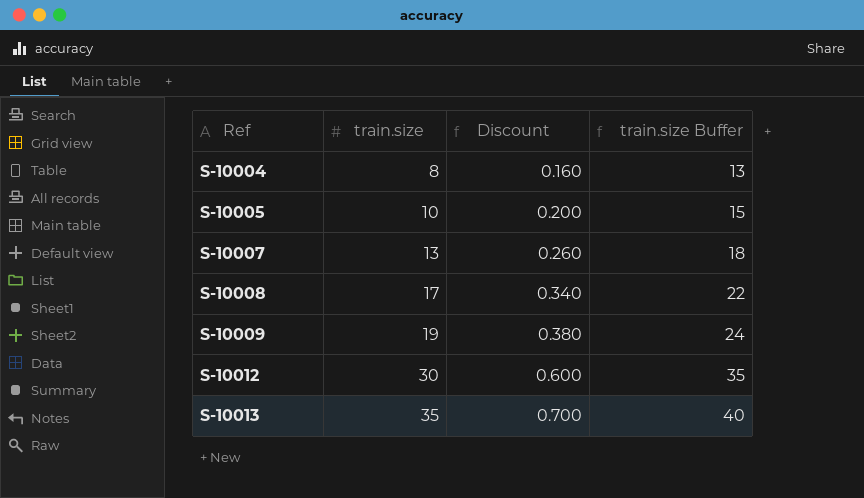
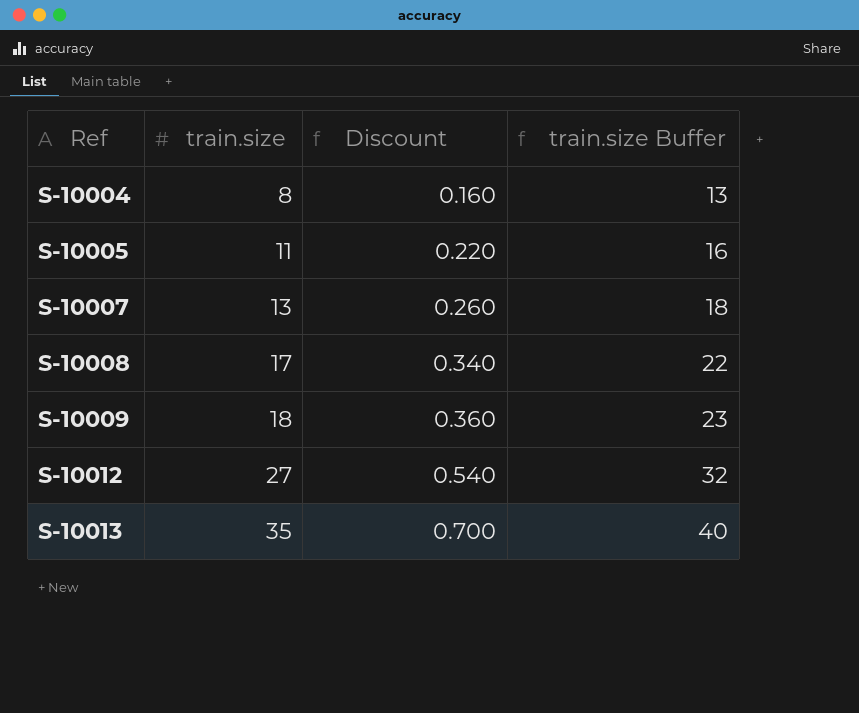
S-10005 | train.size: 10 -> 11
S-10005 | Discount: 0.200 -> 0.220
S-10005 | train.size Buffer: 15 -> 16
S-10009 | train.size: 19 -> 18
S-10009 | Discount: 0.380 -> 0.360
S-10009 | train.size Buffer: 24 -> 23
S-10012 | train.size: 30 -> 27
S-10012 | Discount: 0.600 -> 0.540
S-10012 | train.size Buffer: 35 -> 32

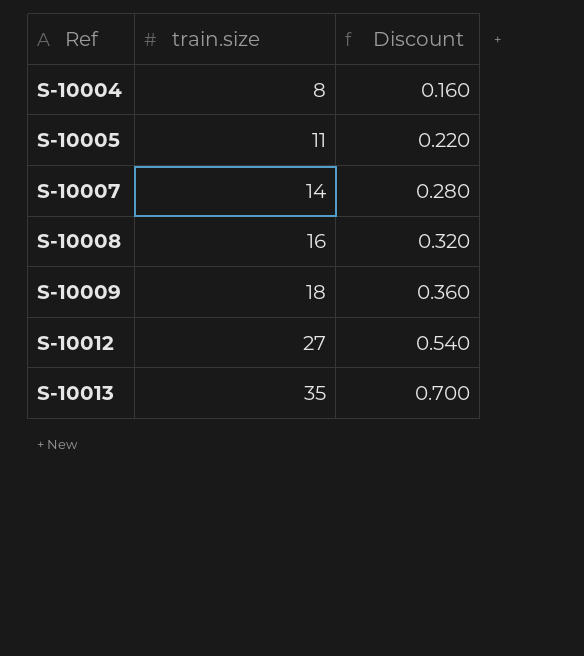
column train.size Buffer | formula: [train.size] + 5 -> none
S-10007 | train.size: 13 -> 14
S-10007 | Discount: 0.260 -> 0.280
S-10008 | train.size: 17 -> 16
S-10008 | Discount: 0.340 -> 0.320

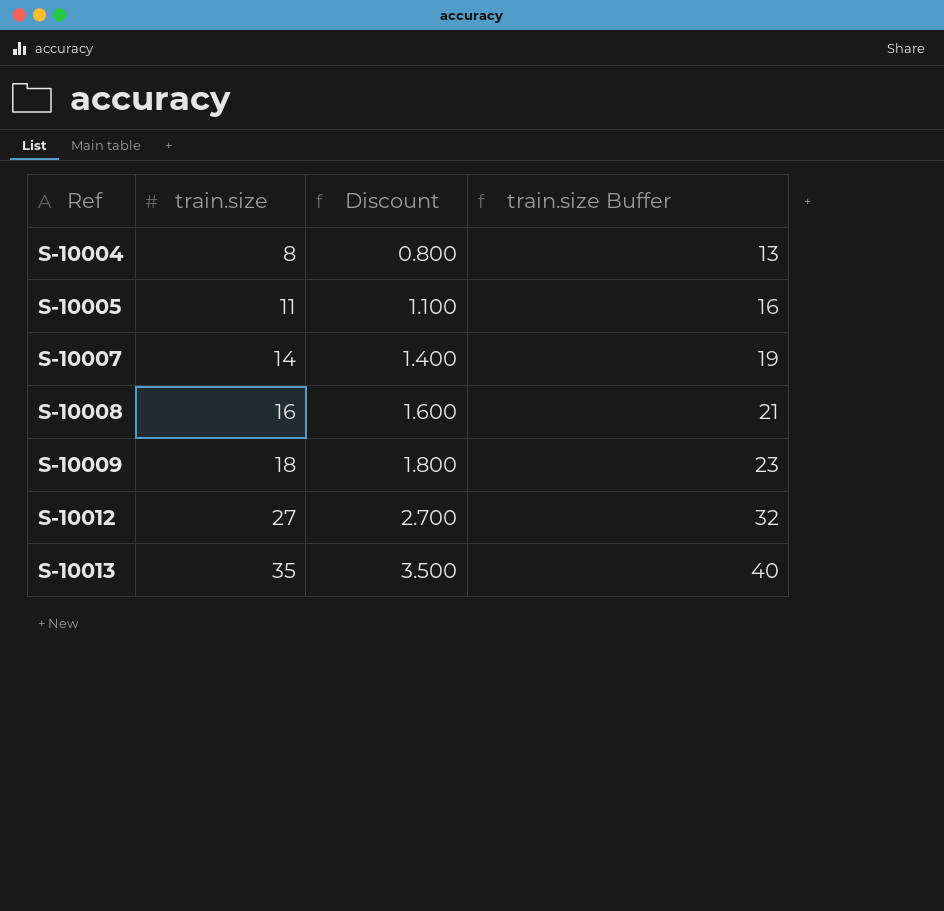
column Discount | formula: [train.size] * 0.02 -> [train.size] * 0.1
column train.size Buffer | formula: none -> [train.size] + 5

